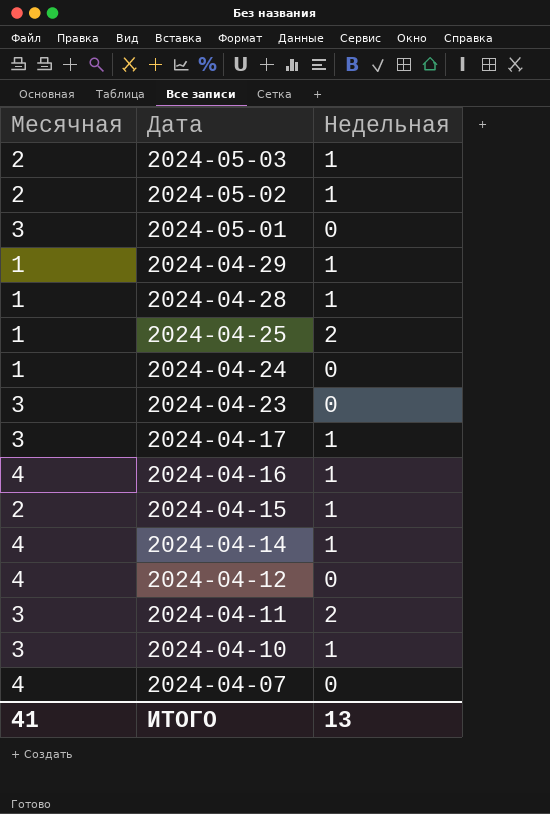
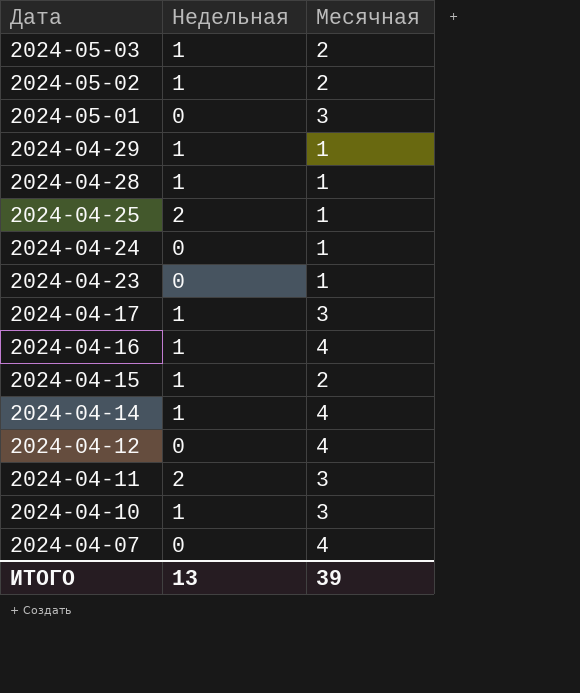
column Месячная | position: 1 -> 3
2024-04-23 | Месячная: 3 -> 1
ИТОГО | Месячная: 41 -> 39

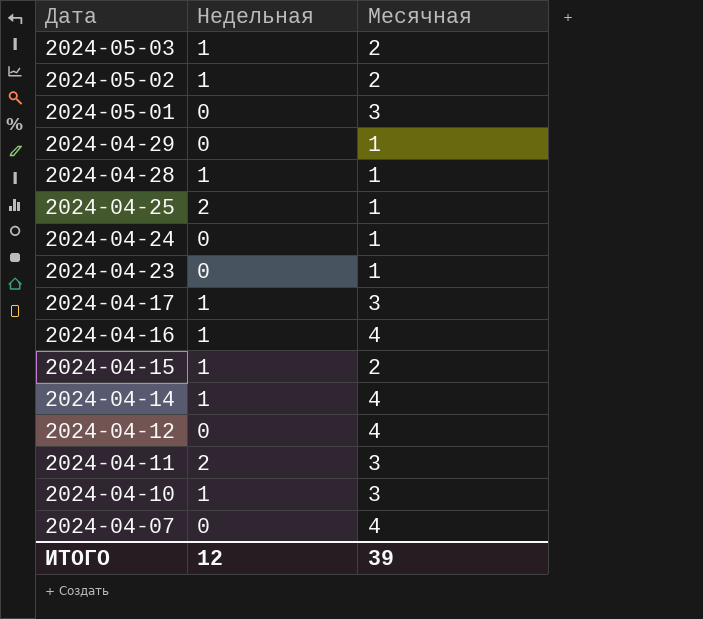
2024-04-29 | Недельная: 1 -> 0
ИТОГО | Недельная: 13 -> 12

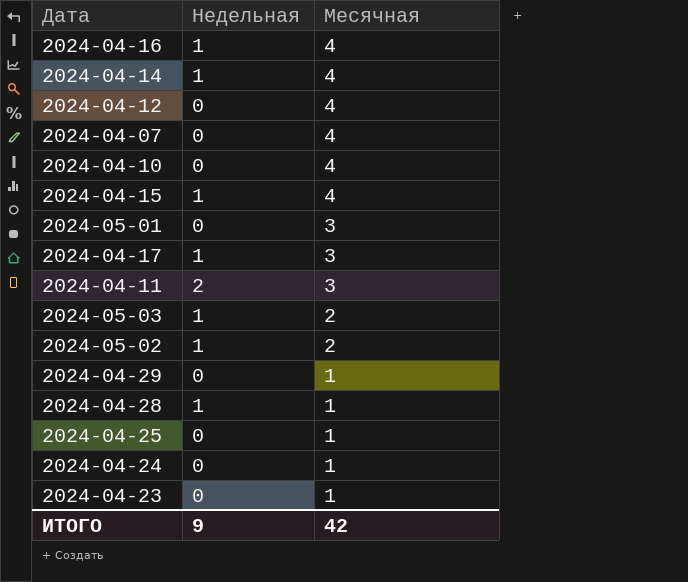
row order: Дата descending -> Месячная descending
2024-04-10 | Недельная: 1 -> 0
2024-04-10 | Месячная: 3 -> 4
2024-04-15 | Месячная: 2 -> 4
2024-04-25 | Недельная: 2 -> 0
ИТОГО | Недельная: 12 -> 9
ИТОГО | Месячная: 39 -> 42

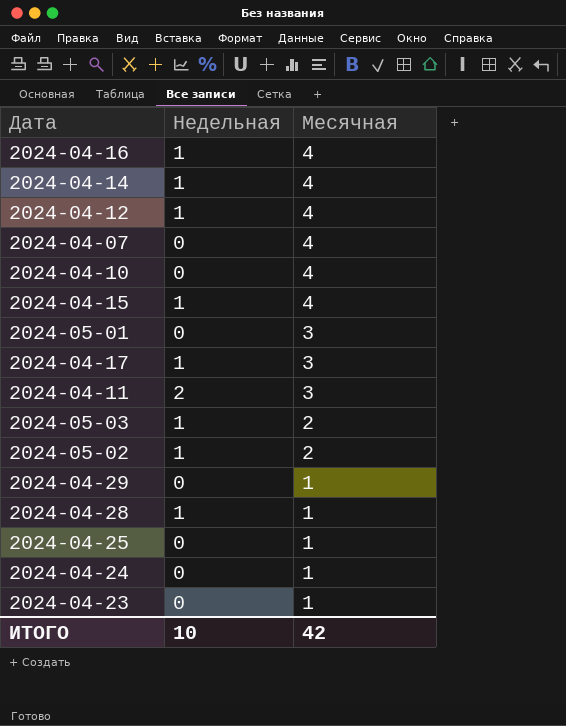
2024-04-12 | Недельная: 0 -> 1
ИТОГО | Недельная: 9 -> 10

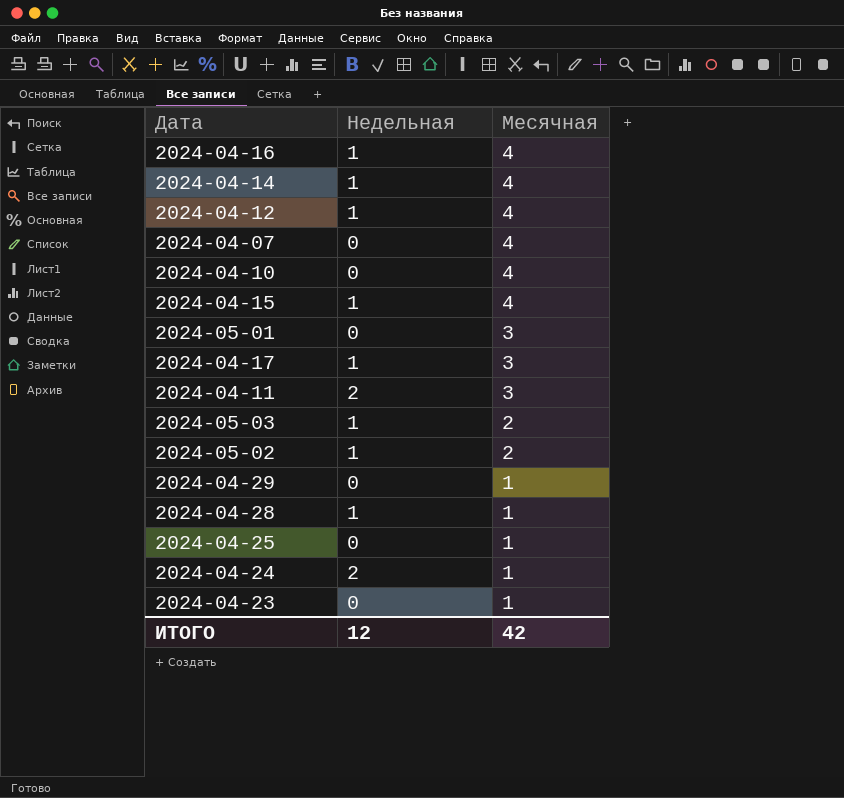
2024-04-24 | Недельная: 0 -> 2
ИТОГО | Недельная: 10 -> 12

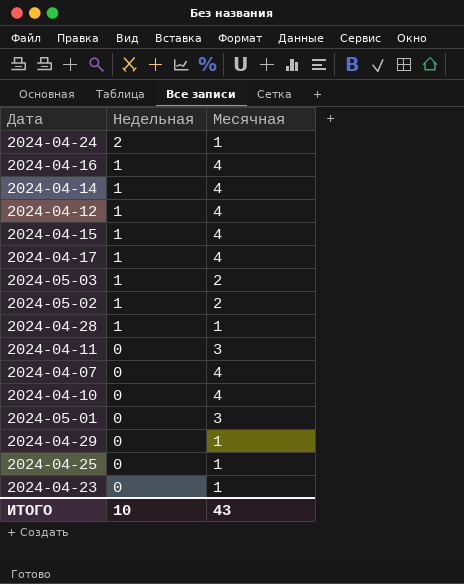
row order: Месячная descending -> Недельная descending
2024-04-17 | Месячная: 3 -> 4
2024-04-11 | Недельная: 2 -> 0
ИТОГО | Недельная: 12 -> 10
ИТОГО | Месячная: 42 -> 43

